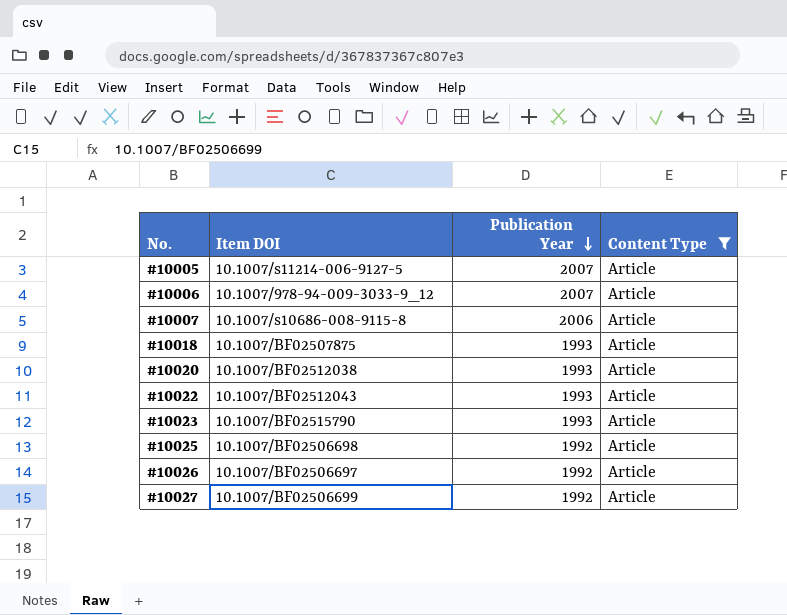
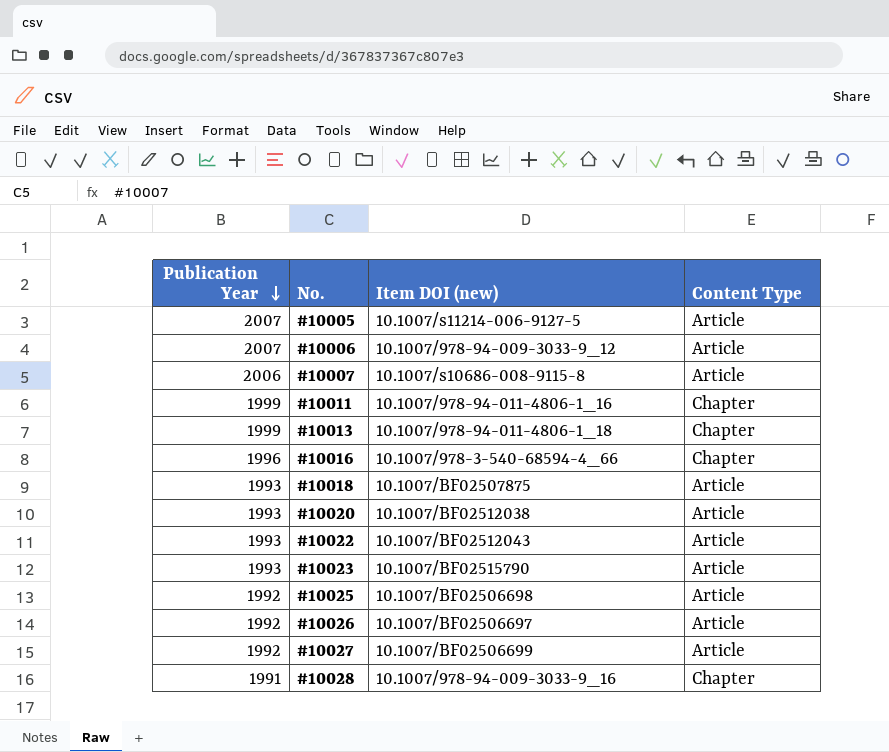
filter: Content Type = Article -> none
column Publication Year | position: 3 -> 1
column name: Item DOI -> Item DOI (new)

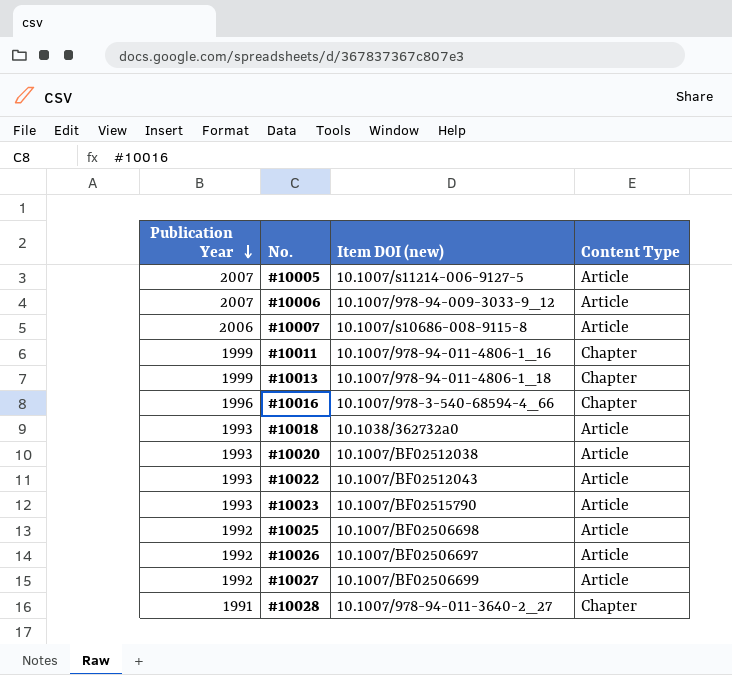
#10018 | Item DOI (new): 10.1007/BF02507875 -> 10.1038/362732a0
#10028 | Item DOI (new): 10.1007/978-94-009-3033-9_16 -> 10.1007/978-94-011-3640-2_27

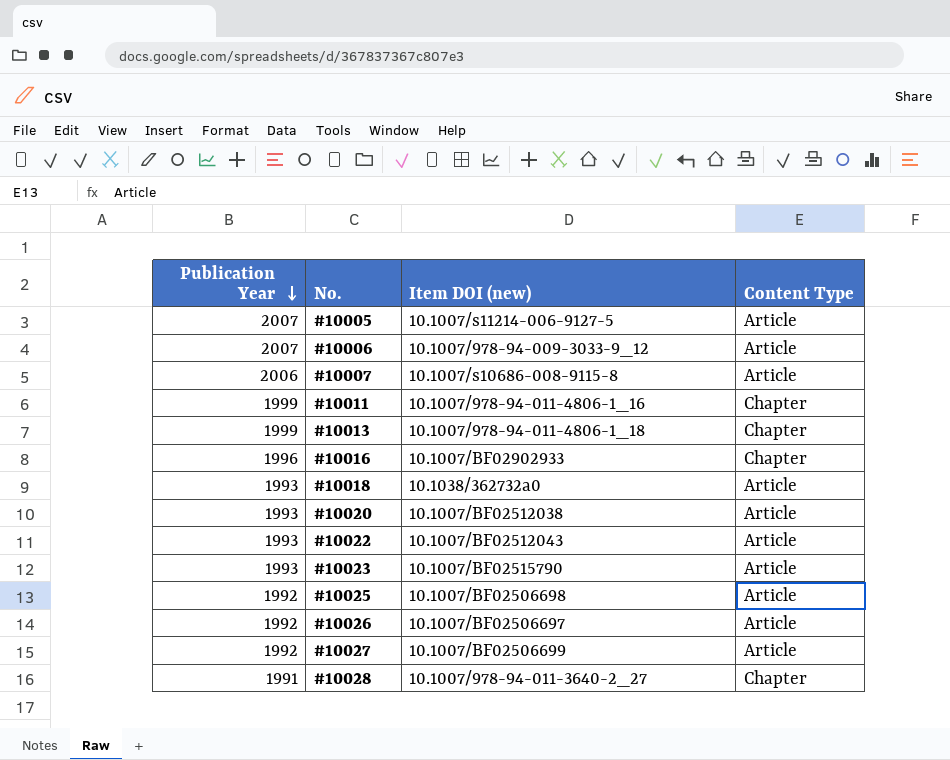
#10016 | Item DOI (new): 10.1007/978-3-540-68594-4_66 -> 10.1007/BF02902933

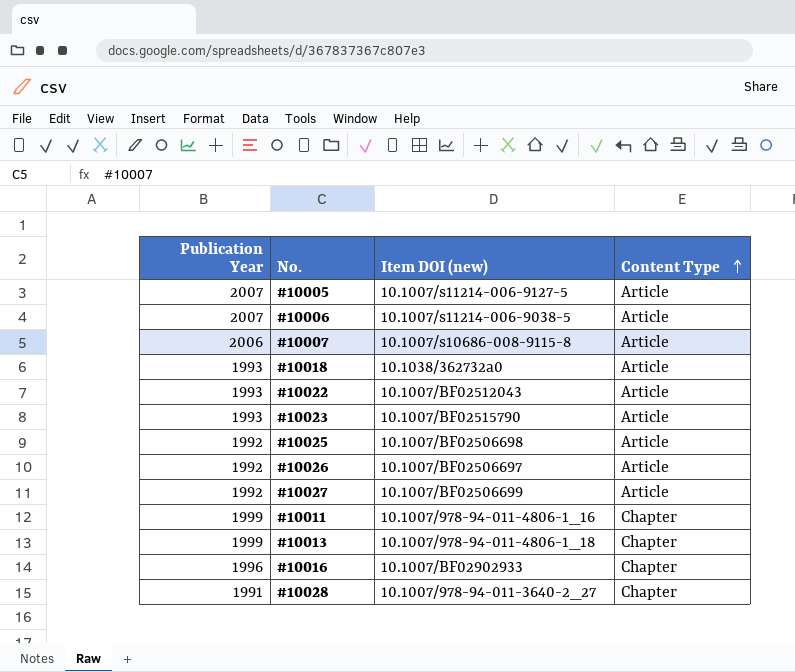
row order: Publication Year descending -> Content Type ascending
row #10020: 1993 | 10.1007/BF02512038 | Article -> none
#10006 | Item DOI (new): 10.1007/978-94-009-3033-9_12 -> 10.1007/s11214-006-9038-5

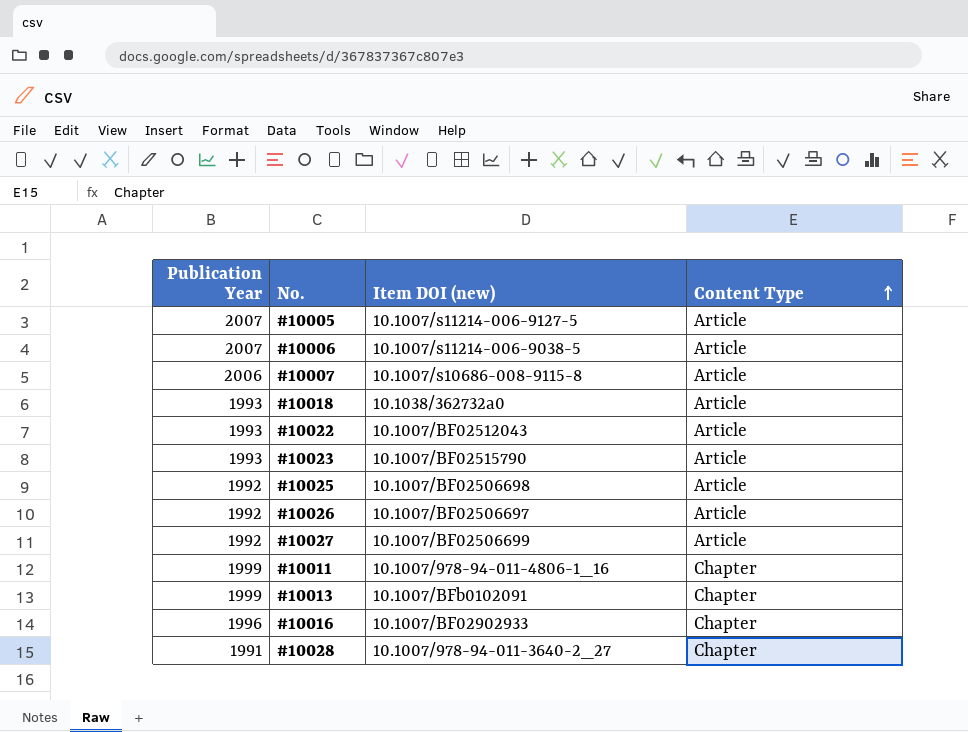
#10013 | Item DOI (new): 10.1007/978-94-011-4806-1_18 -> 10.1007/BFb0102091

